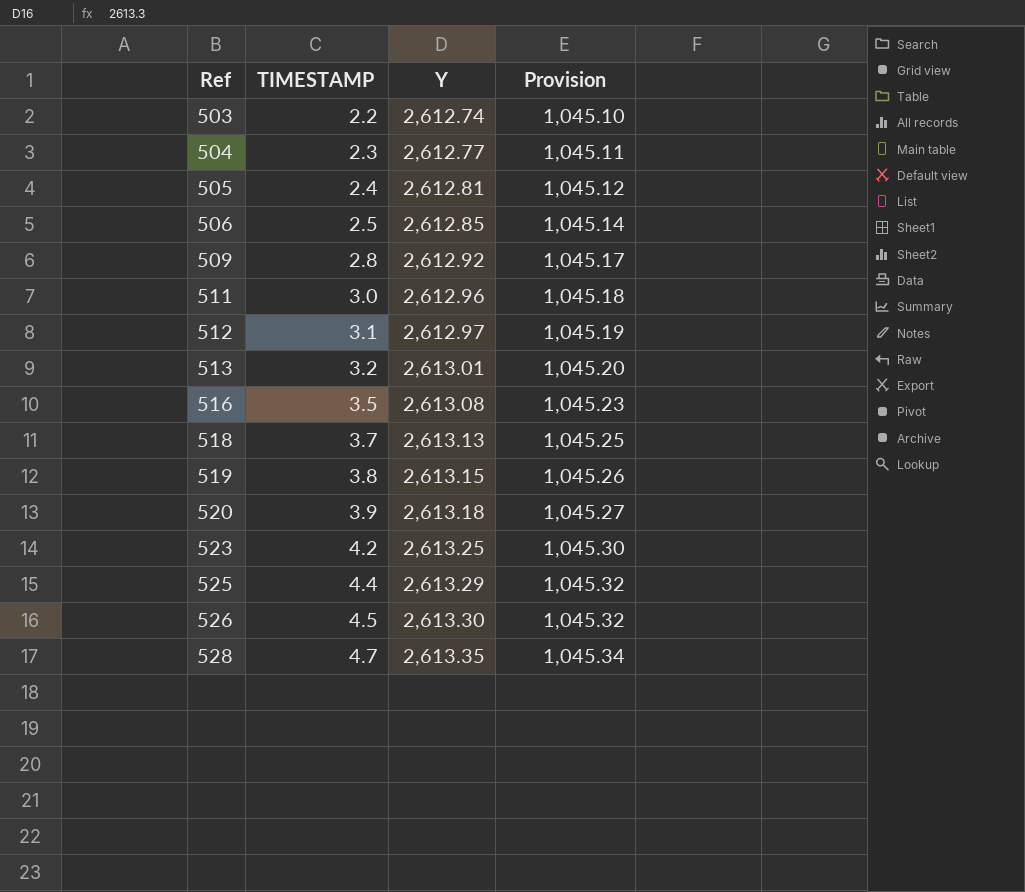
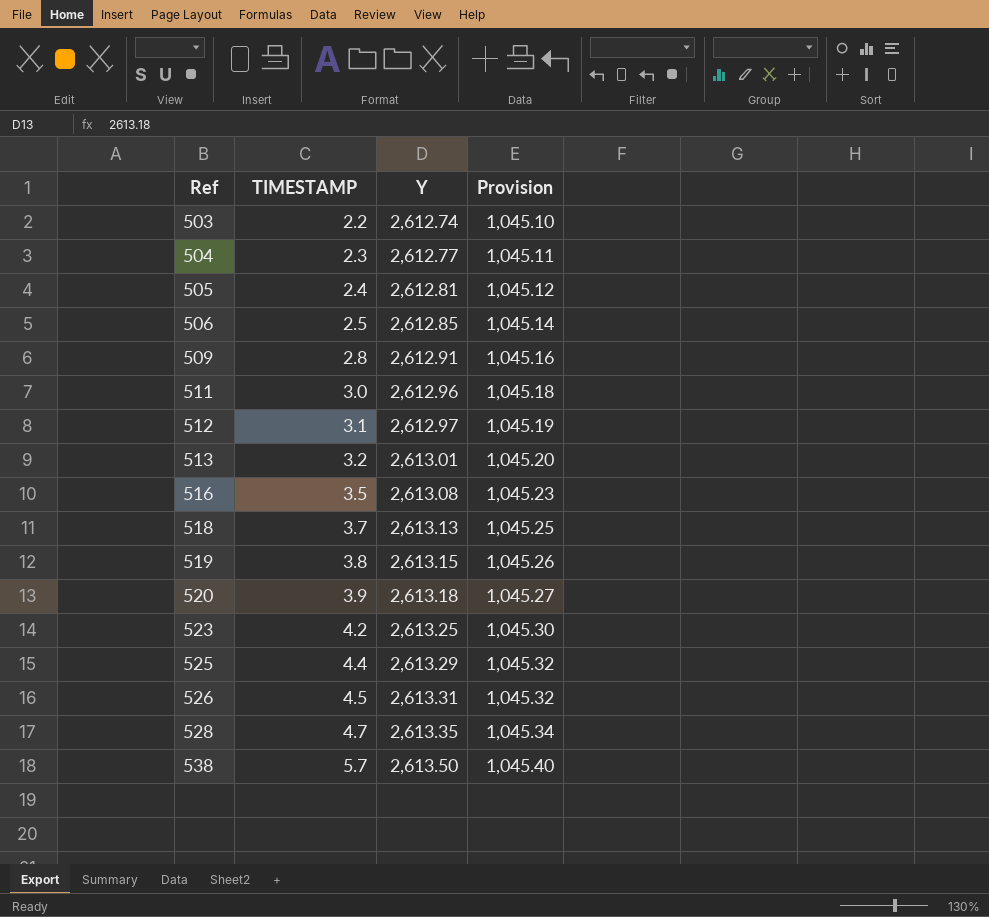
509 | Y: 2,612.92 -> 2,612.91
509 | Provision: 1,045.17 -> 1,045.16
526 | Y: 2,613.30 -> 2,613.31
row 538: none -> 5.7 | 2,613.50 | 1,045.40

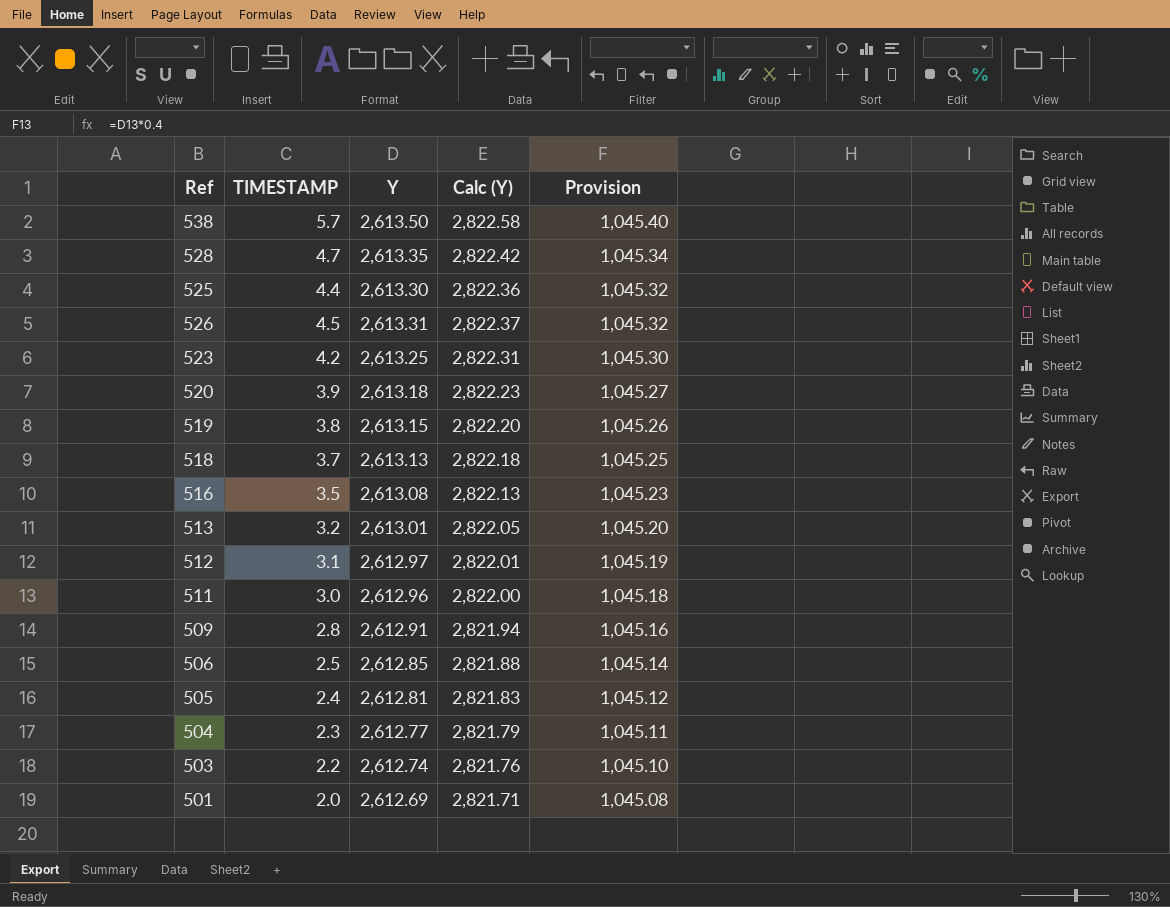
row order: Ref ascending -> Provision descending
column Calc (Y) | formula: none -> [Y] * 1.08
525 | Y: 2,613.29 -> 2,613.30
row 501: none -> 2.0 | 2,612.69 | 2,821.71 | 1,045.08

